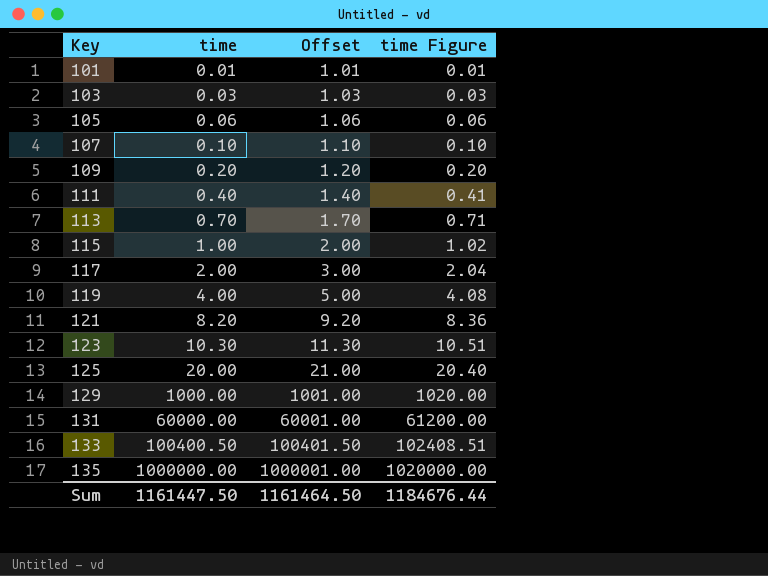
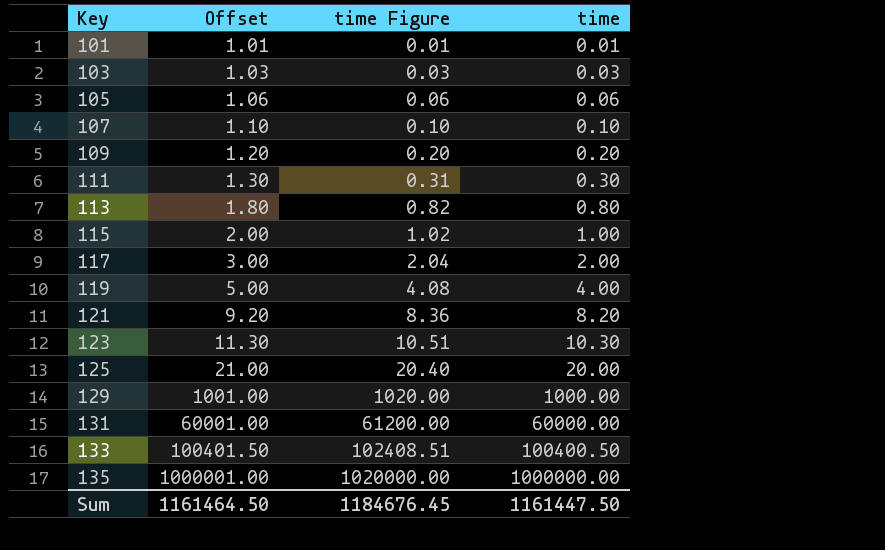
column time | position: 2 -> 4
111 | Offset: 1.40 -> 1.30
111 | time Figure: 0.41 -> 0.31
111 | time: 0.40 -> 0.30
113 | Offset: 1.70 -> 1.80
113 | time Figure: 0.71 -> 0.82
113 | time: 0.70 -> 0.80
Sum | time Figure: 1184676.44 -> 1184676.45

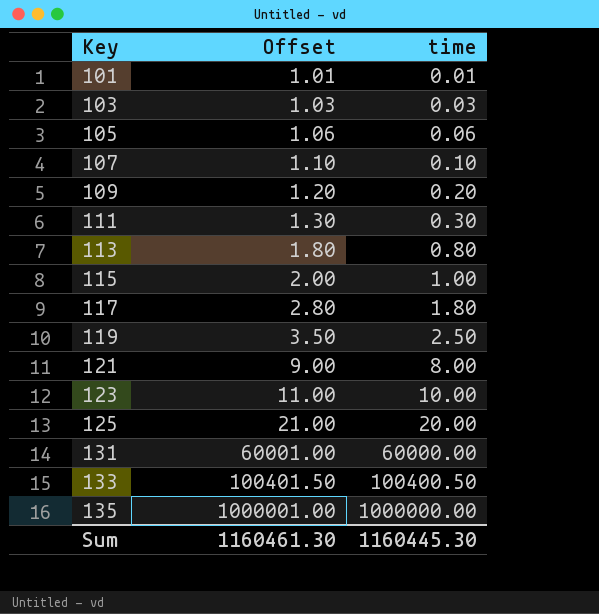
column time Figure | formula: [time] * 1.02 -> none
row 129: 1001.00 | 1020.00 | 1000.00 -> none
117 | Offset: 3.00 -> 2.80
117 | time: 2.00 -> 1.80
119 | Offset: 5.00 -> 3.50
119 | time: 4.00 -> 2.50
121 | Offset: 9.20 -> 9.00
121 | time: 8.20 -> 8.00
123 | Offset: 11.30 -> 11.00
123 | time: 10.30 -> 10.00
Sum | Offset: 1161464.50 -> 1160461.30
Sum | time: 1161447.50 -> 1160445.30

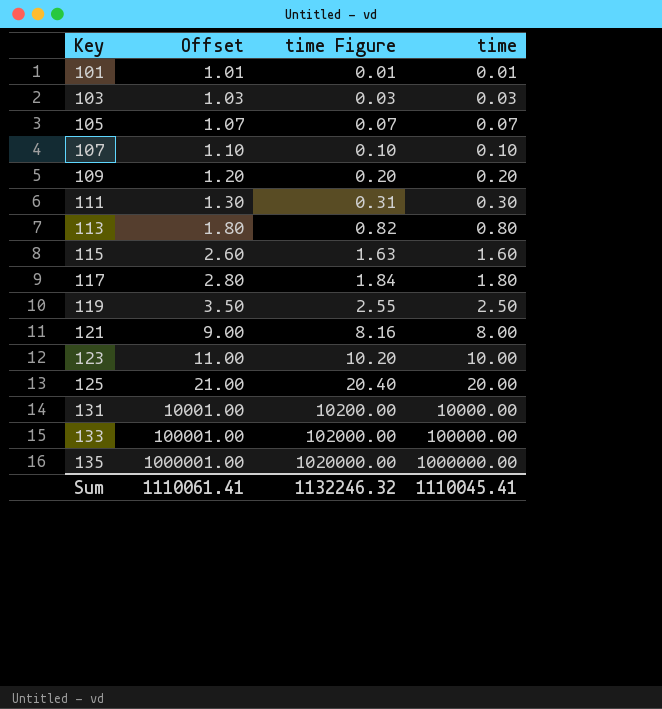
column time Figure | formula: none -> [time] * 1.02
105 | Offset: 1.06 -> 1.07
105 | time: 0.06 -> 0.07
115 | Offset: 2.00 -> 2.60
115 | time: 1.00 -> 1.60
131 | Offset: 60001.00 -> 10001.00
131 | time: 60000.00 -> 10000.00
133 | Offset: 100401.50 -> 100001.00
133 | time: 100400.50 -> 100000.00
Sum | Offset: 1160461.30 -> 1110061.41
Sum | time: 1160445.30 -> 1110045.41

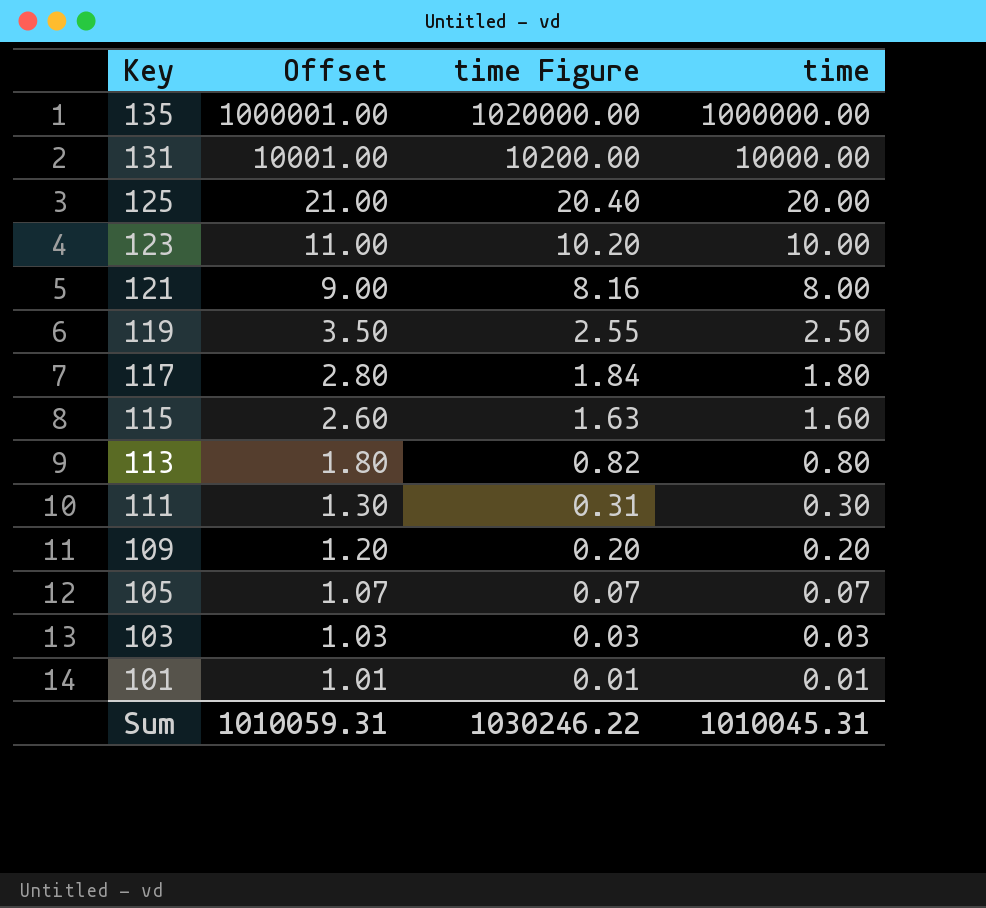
row order: Key ascending -> Key descending
row 107: 1.10 | 0.10 | 0.10 -> none
row 133: 100001.00 | 102000.00 | 100000.00 -> none
Sum | Offset: 1110061.41 -> 1010059.31
Sum | time Figure: 1132246.32 -> 1030246.22
Sum | time: 1110045.41 -> 1010045.31

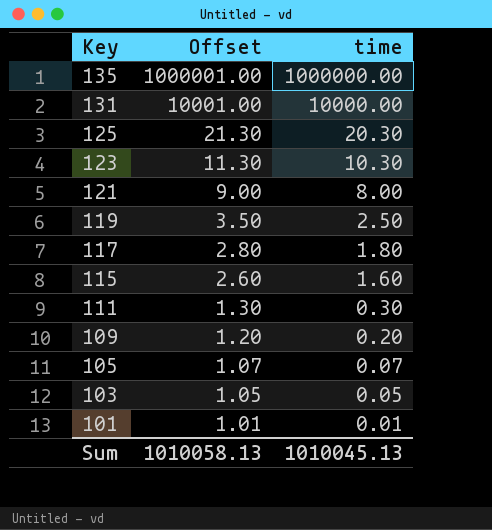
column time Figure | formula: [time] * 1.02 -> none
row 113: 1.80 | 0.82 | 0.80 -> none
125 | Offset: 21.00 -> 21.30
125 | time: 20.00 -> 20.30
123 | Offset: 11.00 -> 11.30
123 | time: 10.00 -> 10.30
103 | Offset: 1.03 -> 1.05
103 | time: 0.03 -> 0.05
Sum | Offset: 1010059.31 -> 1010058.13
Sum | time: 1010045.31 -> 1010045.13

